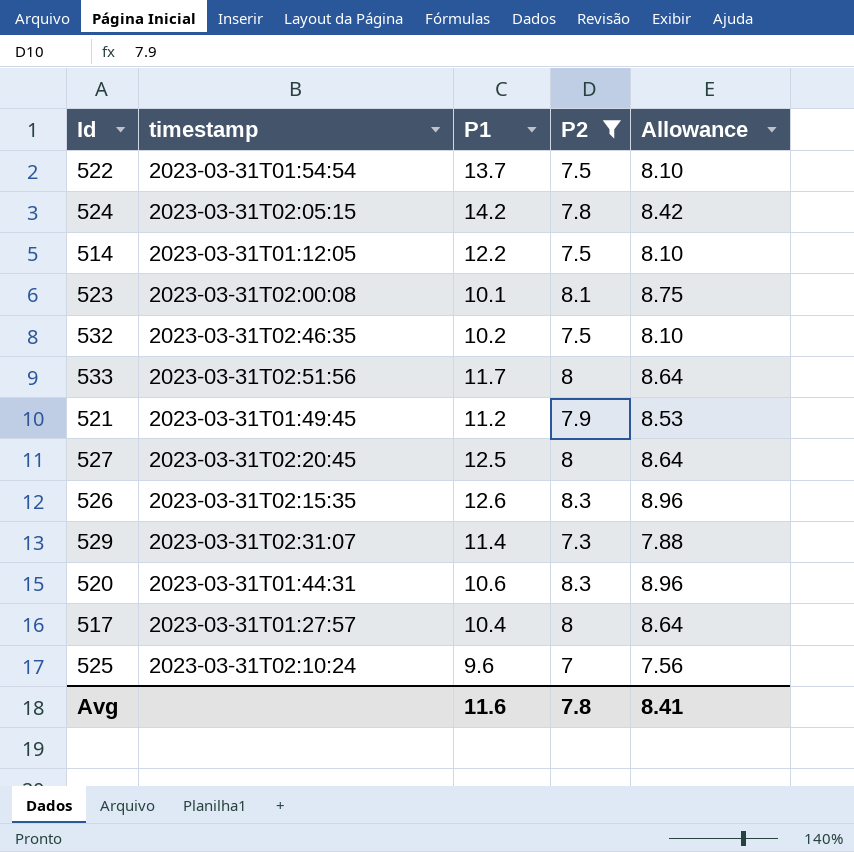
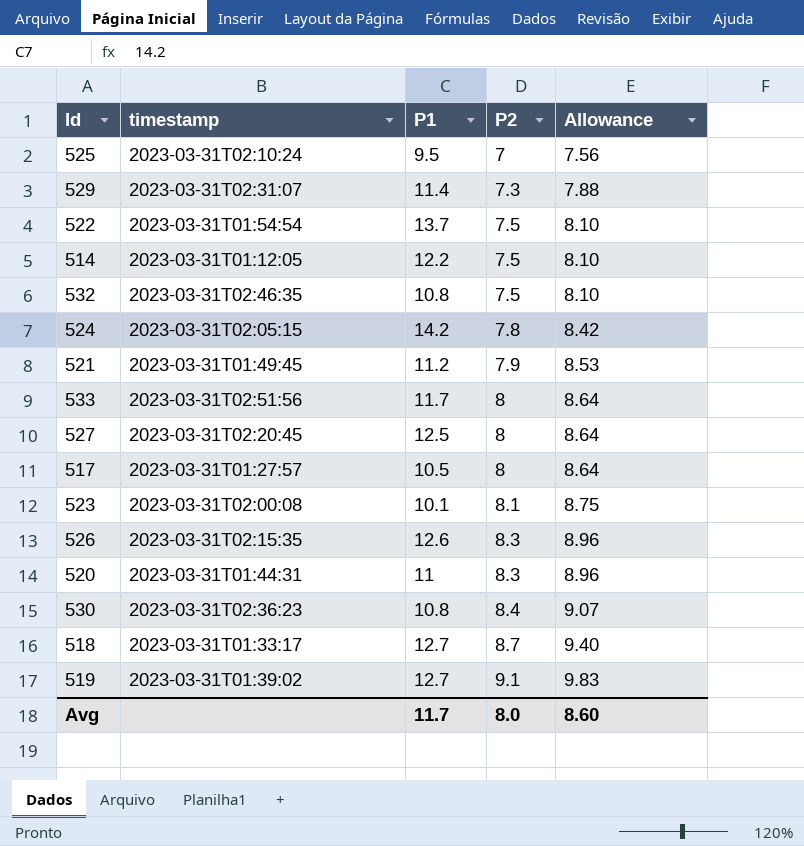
filter: P2 <= 8.3 -> none
row order: none -> P2 ascending
525 | P1: 9.6 -> 9.5
532 | P1: 10.2 -> 10.8
517 | P1: 10.4 -> 10.5
520 | P1: 10.6 -> 11
Avg | P1: 11.6 -> 11.7
Avg | P2: 7.8 -> 8.0
Avg | Allowance: 8.41 -> 8.60

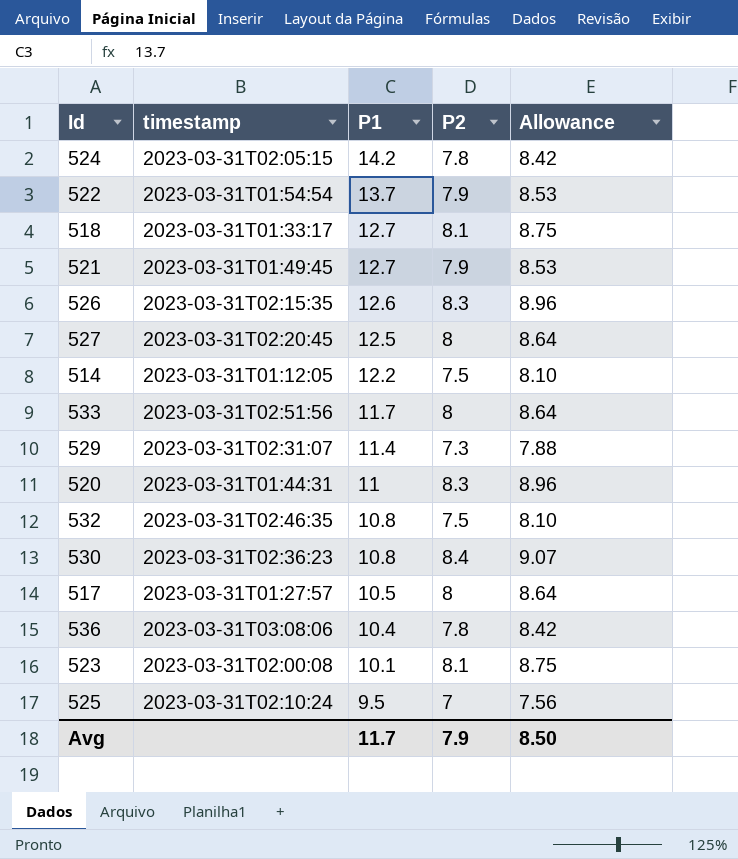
row order: P2 ascending -> P1 descending
row 519: 2023-03-31T01:39:02 | 12.7 | 9.1 | 9.83 -> none
522 | P2: 7.5 -> 7.9
522 | Allowance: 8.10 -> 8.53
518 | P2: 8.7 -> 8.1
518 | Allowance: 9.40 -> 8.75
521 | P1: 11.2 -> 12.7
row 536: none -> 2023-03-31T03:08:06 | 10.4 | 7.8 | 8.42
Avg | P2: 8.0 -> 7.9
Avg | Allowance: 8.60 -> 8.50

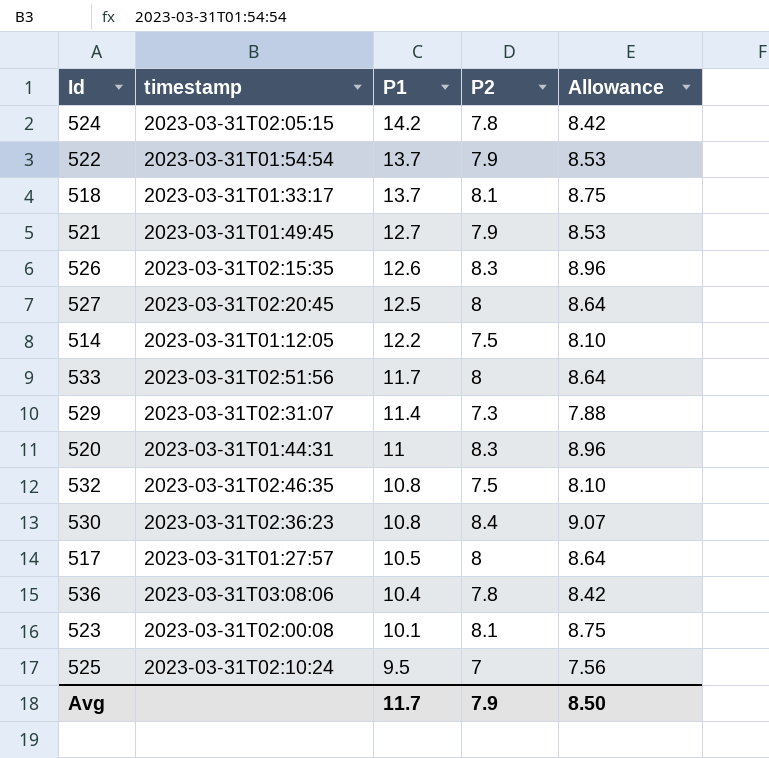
518 | P1: 12.7 -> 13.7

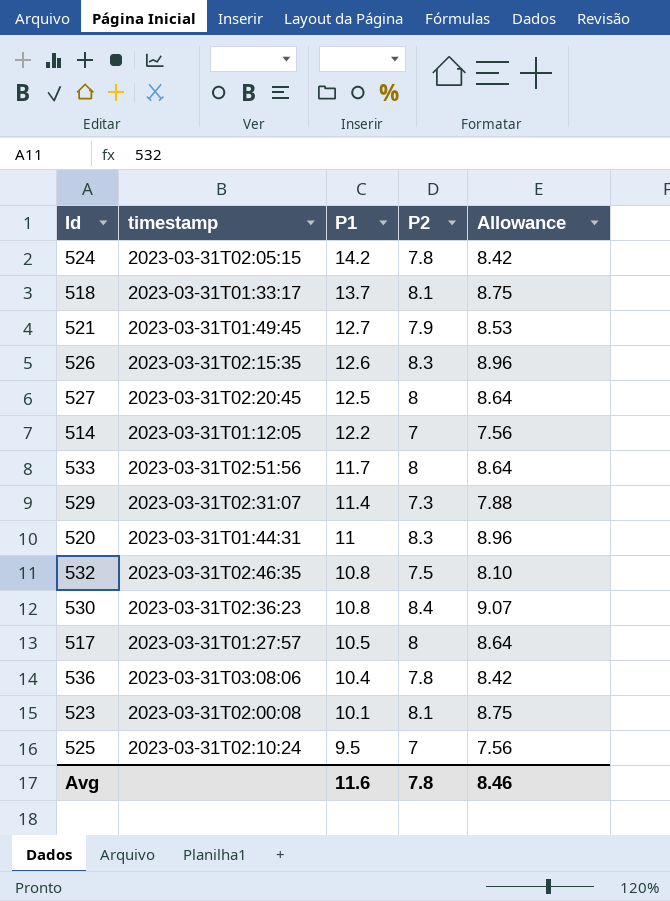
row 522: 2023-03-31T01:54:54 | 13.7 | 7.9 | 8.53 -> none
514 | P2: 7.5 -> 7
514 | Allowance: 8.10 -> 7.56
Avg | P1: 11.7 -> 11.6
Avg | P2: 7.9 -> 7.8
Avg | Allowance: 8.50 -> 8.46

